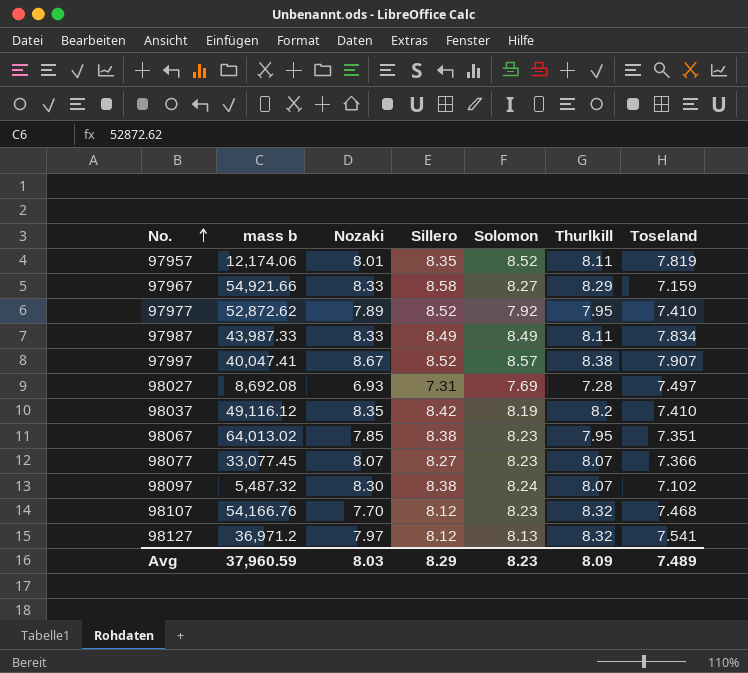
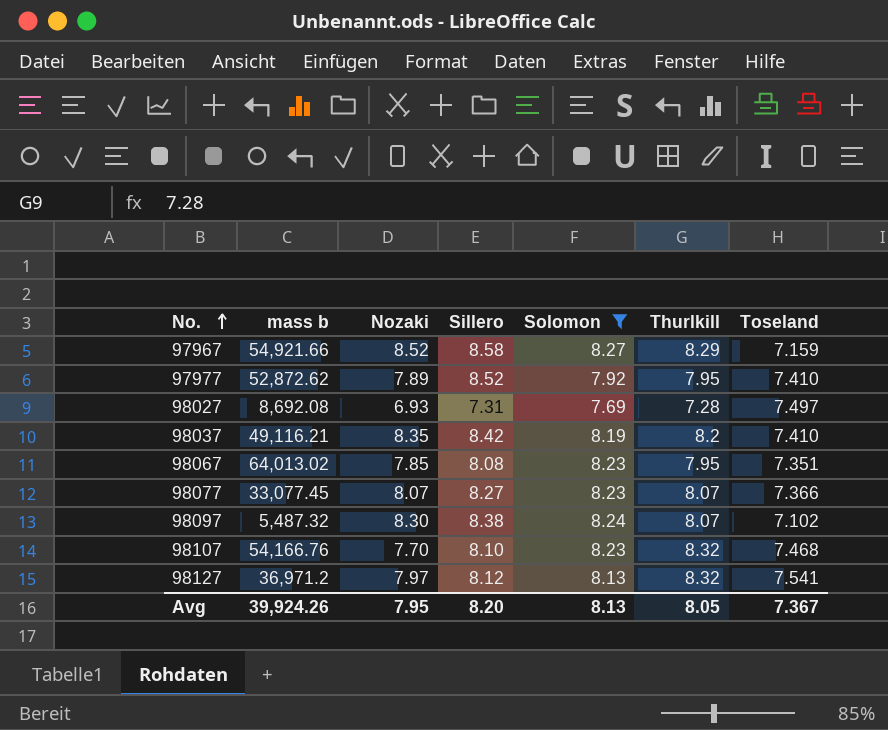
filter: none -> Solomon <= 8.27
97967 | Nozaki: 8.33 -> 8.52
98037 | mass b: 49,116.12 -> 49,116.21
98067 | Sillero: 8.38 -> 8.08
98107 | Sillero: 8.12 -> 8.10
Avg | mass b: 37,960.59 -> 39,924.26
Avg | Nozaki: 8.03 -> 7.95
Avg | Sillero: 8.29 -> 8.20
Avg | Solomon: 8.23 -> 8.13
Avg | Thurlkill: 8.09 -> 8.05
Avg | Toseland: 7.489 -> 7.367

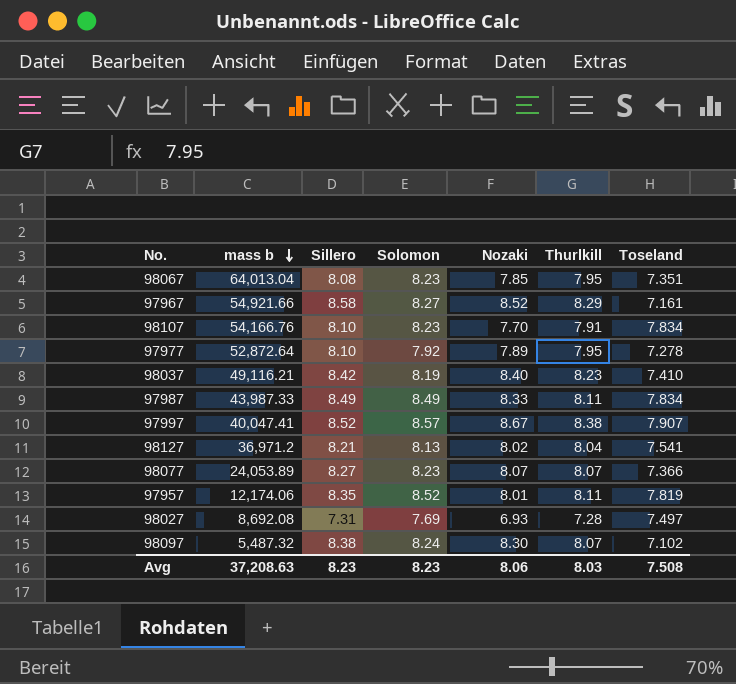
filter: Solomon <= 8.27 -> none
row order: No. ascending -> mass b descending
column Nozaki | position: 3 -> 5
98067 | mass b: 64,013.02 -> 64,013.04
97967 | Toseland: 7.159 -> 7.161
98107 | Thurlkill: 8.32 -> 7.91
98107 | Toseland: 7.468 -> 7.834
97977 | mass b: 52,872.62 -> 52,872.64
97977 | Sillero: 8.52 -> 8.10
97977 | Toseland: 7.410 -> 7.278
98037 | Nozaki: 8.35 -> 8.40
98037 | Thurlkill: 8.2 -> 8.23
98127 | Sillero: 8.12 -> 8.21
98127 | Nozaki: 7.97 -> 8.02
98127 | Thurlkill: 8.32 -> 8.04
98077 | mass b: 33,077.45 -> 24,053.89
Avg | mass b: 39,924.26 -> 37,208.63
Avg | Sillero: 8.20 -> 8.23
Avg | Solomon: 8.13 -> 8.23
Avg | Nozaki: 7.95 -> 8.06
Avg | Thurlkill: 8.05 -> 8.03
Avg | Toseland: 7.367 -> 7.508

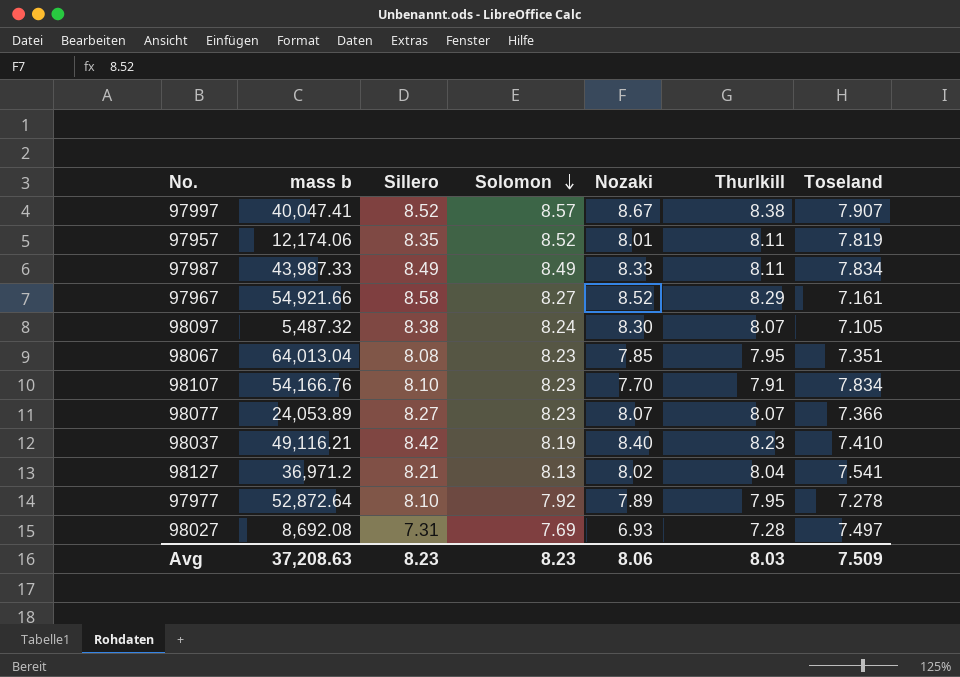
row order: mass b descending -> Solomon descending
98097 | Toseland: 7.102 -> 7.105
Avg | Toseland: 7.508 -> 7.509

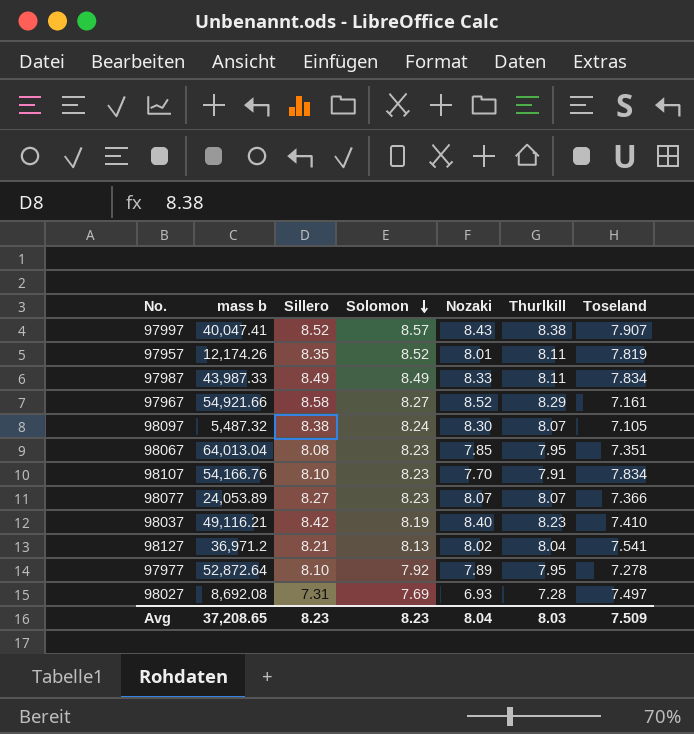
97997 | Nozaki: 8.67 -> 8.43
97957 | mass b: 12,174.06 -> 12,174.26
Avg | mass b: 37,208.63 -> 37,208.65
Avg | Nozaki: 8.06 -> 8.04

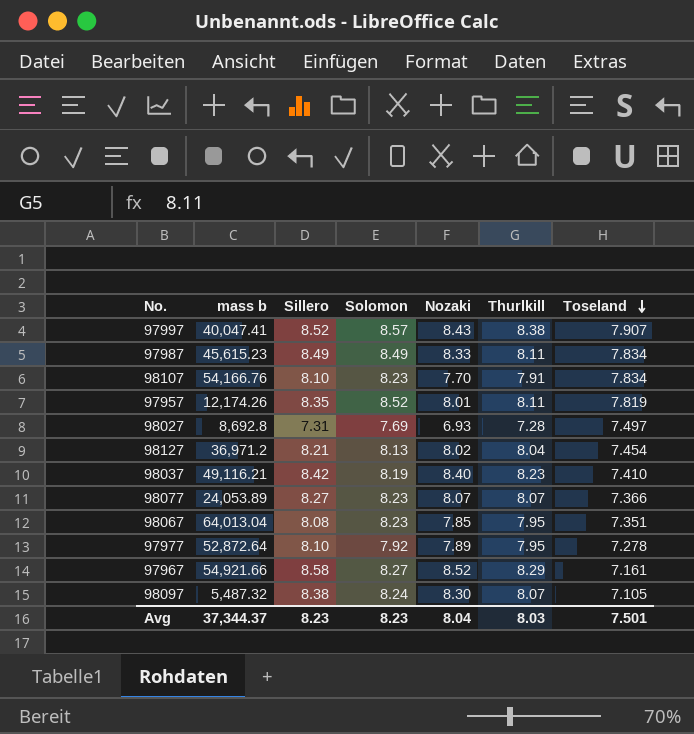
row order: Solomon descending -> Toseland descending
97987 | mass b: 43,987.33 -> 45,615.23
98027 | mass b: 8,692.08 -> 8,692.8
98127 | Toseland: 7.541 -> 7.454
Avg | mass b: 37,208.65 -> 37,344.37
Avg | Toseland: 7.509 -> 7.501

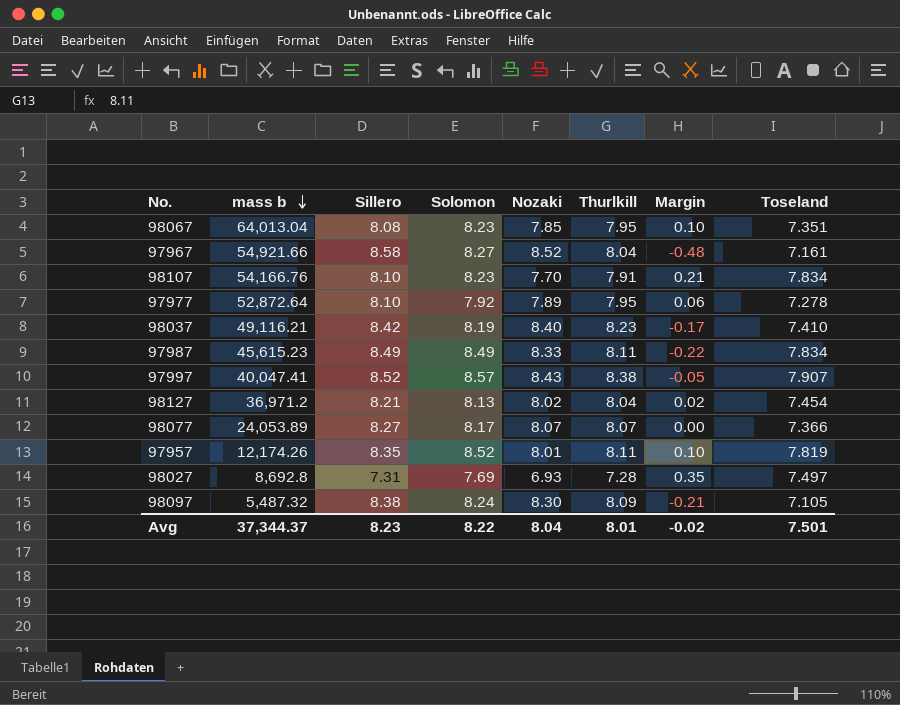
row order: Toseland descending -> mass b descending
column Margin | formula: none -> [Thurlkill] - [Nozaki]
97967 | Thurlkill: 8.29 -> 8.04
98077 | Solomon: 8.23 -> 8.17
98097 | Thurlkill: 8.07 -> 8.09
Avg | Solomon: 8.23 -> 8.22
Avg | Thurlkill: 8.03 -> 8.01

